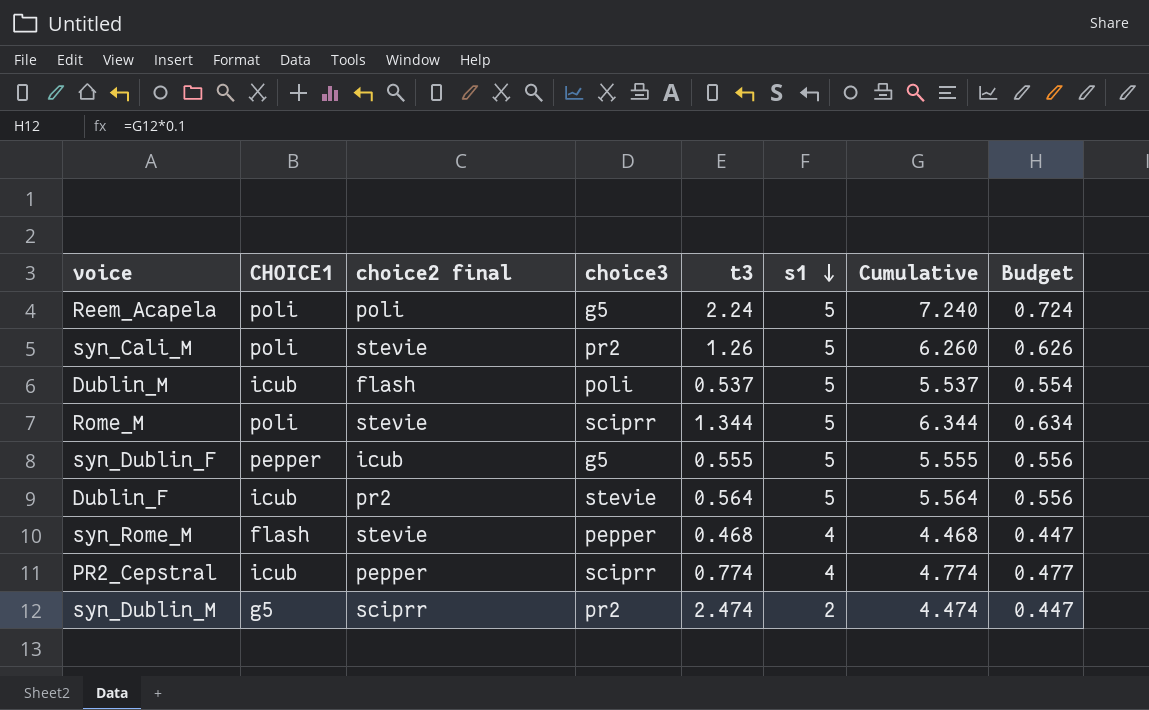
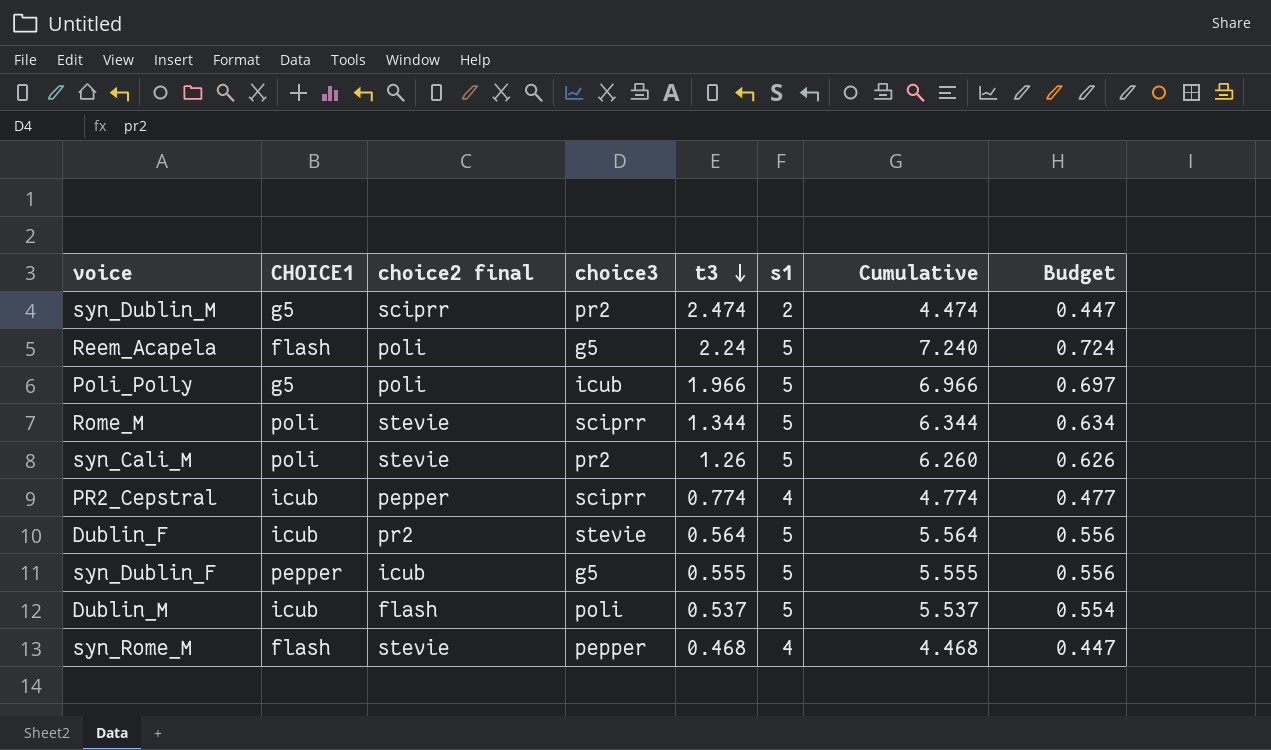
row order: s1 descending -> t3 descending
Reem_Acapela | CHOICE1: poli -> flash
row Poli_Polly: none -> g5 | poli | icub | 1.966 | 5 | 6.966 | 0.697

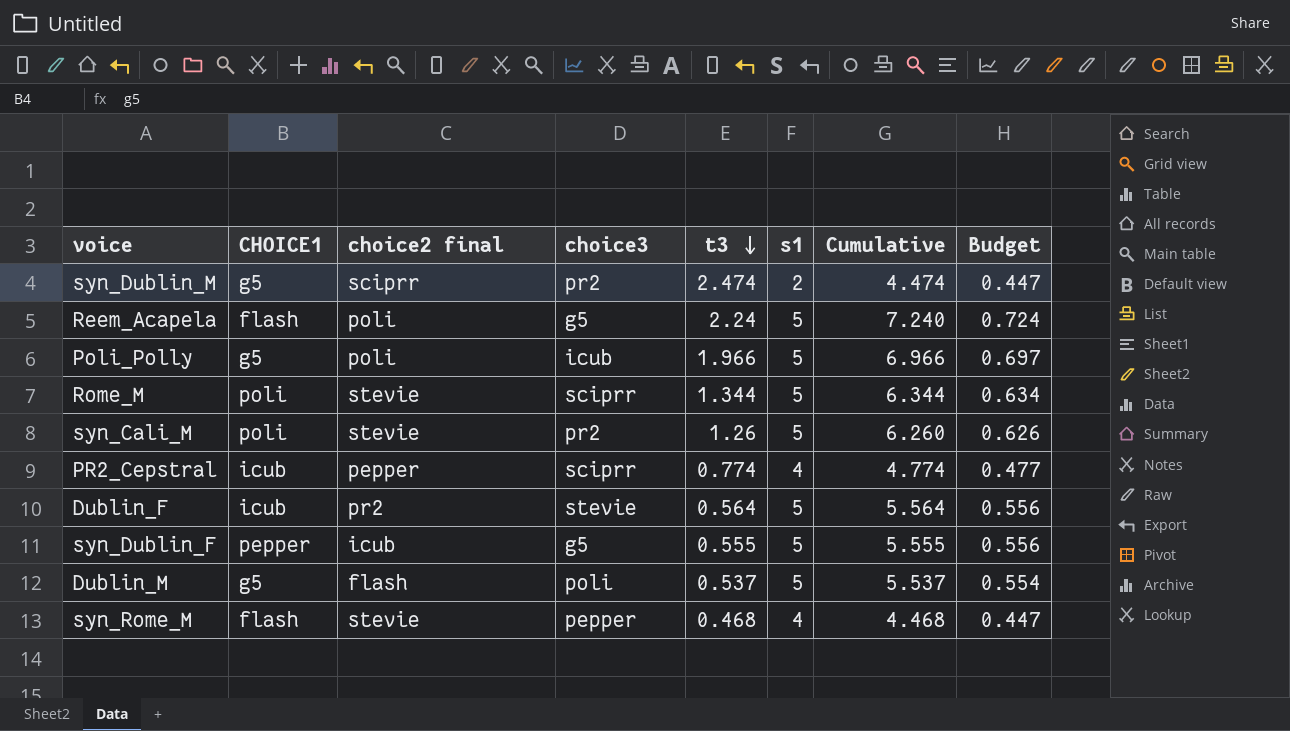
Dublin_M | CHOICE1: icub -> g5

